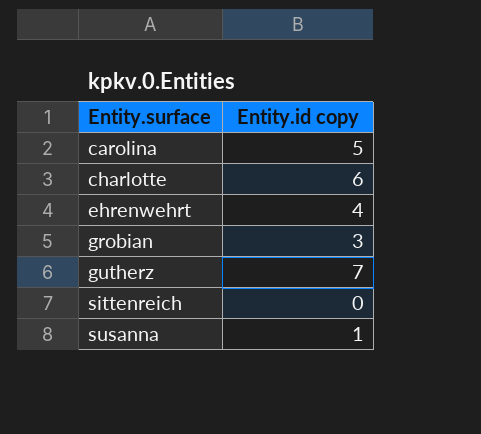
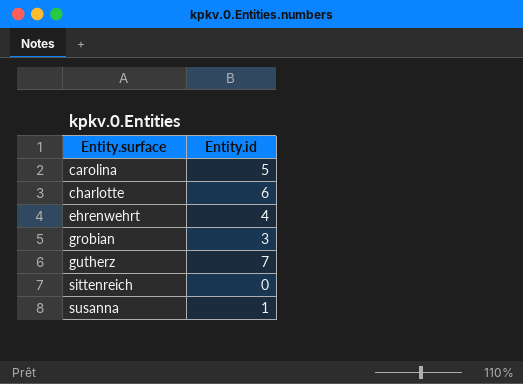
column name: Entity.id copy -> Entity.id

